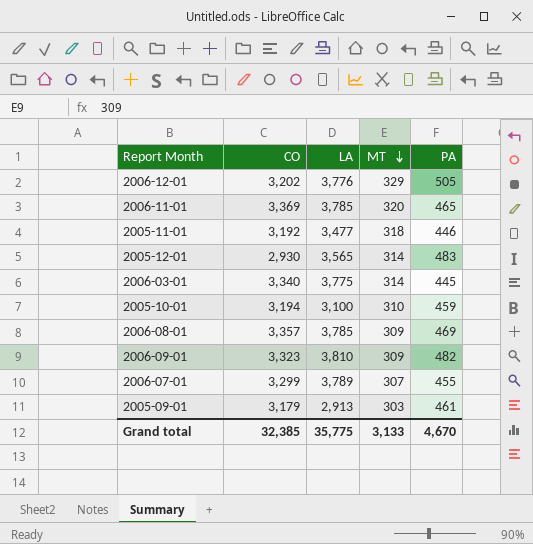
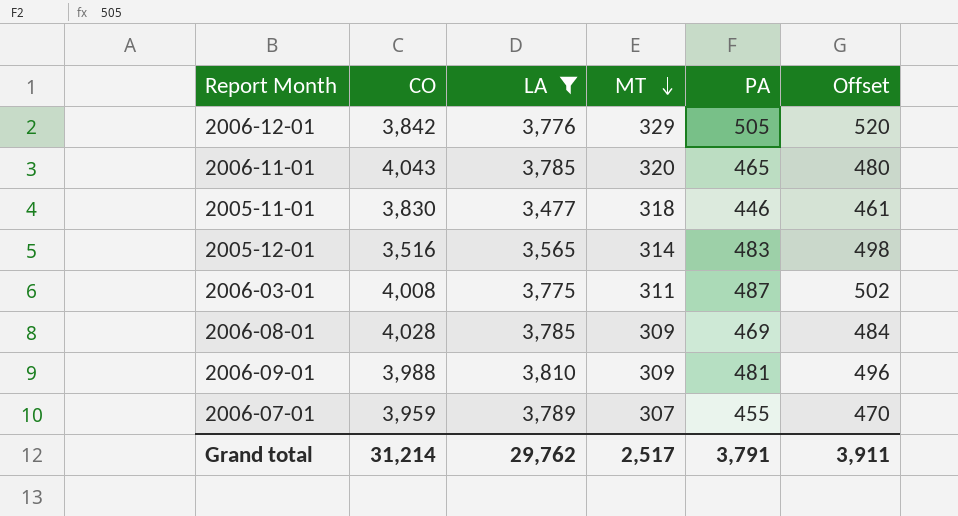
filter: none -> LA >= 3,477
column Offset | formula: none -> [PA] + 15
2006-12-01 | CO: 3,202 -> 3,842
2006-11-01 | CO: 3,369 -> 4,043
2005-11-01 | CO: 3,192 -> 3,830
2005-12-01 | CO: 2,930 -> 3,516
2006-03-01 | CO: 3,340 -> 4,008
2006-03-01 | MT: 314 -> 311
2006-03-01 | PA: 445 -> 487
2006-08-01 | CO: 3,357 -> 4,028
2006-09-01 | CO: 3,323 -> 3,988
2006-09-01 | PA: 482 -> 481
2006-07-01 | CO: 3,299 -> 3,959
Grand total | CO: 32,385 -> 31,214
Grand total | LA: 35,775 -> 29,762
Grand total | MT: 3,133 -> 2,517
Grand total | PA: 4,670 -> 3,791

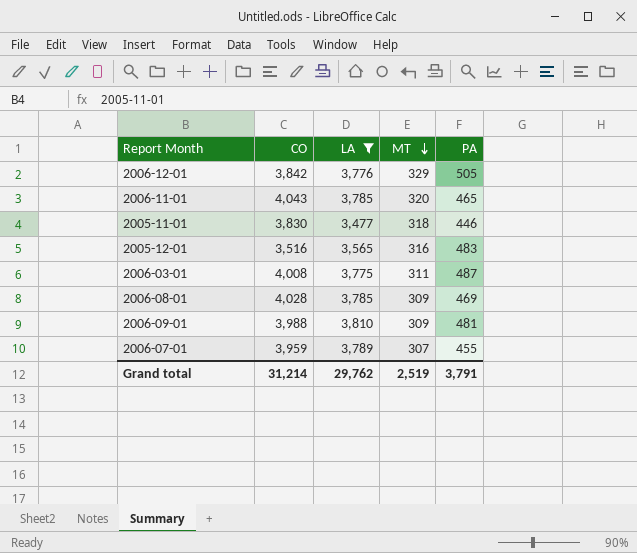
column Offset | formula: [PA] + 15 -> none
2005-12-01 | MT: 314 -> 316
Grand total | MT: 2,517 -> 2,519

